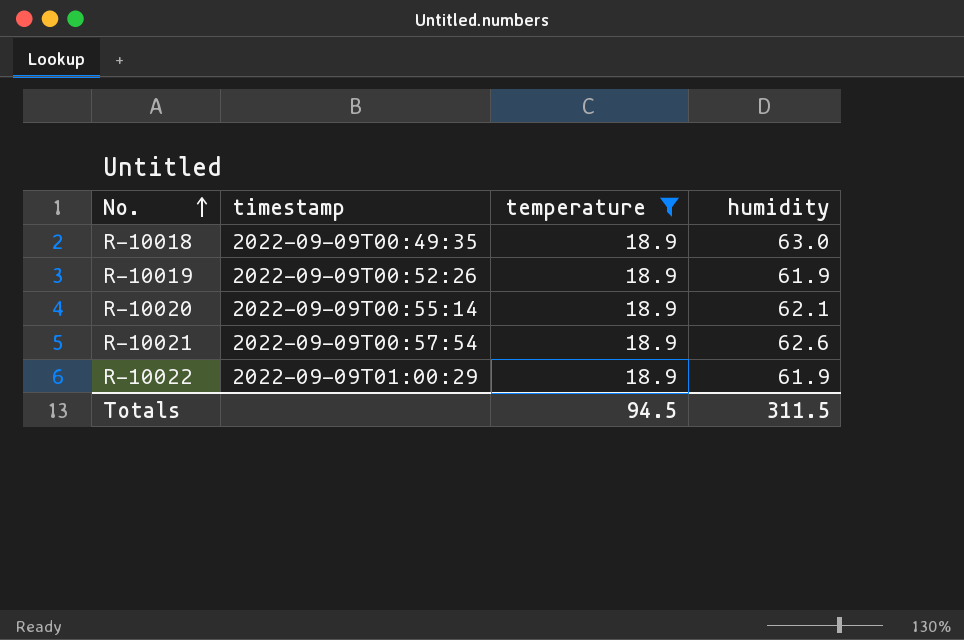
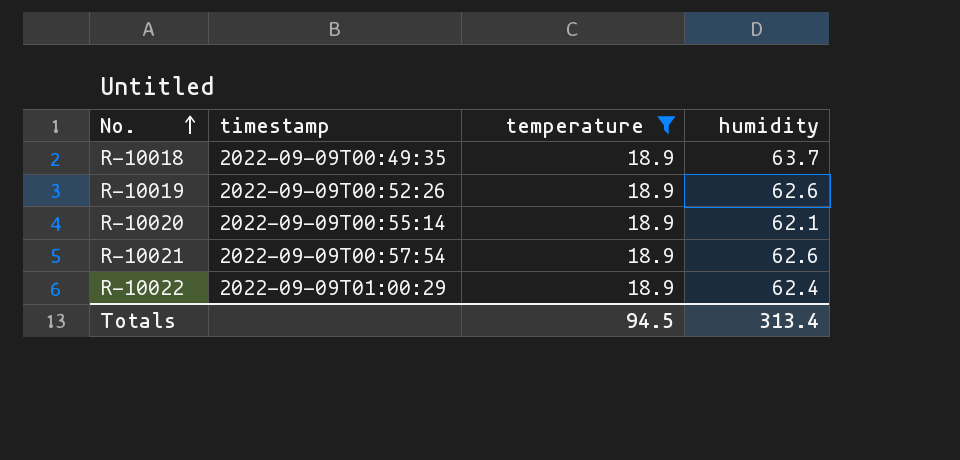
R-10018 | humidity: 63.0 -> 63.7
R-10019 | humidity: 61.9 -> 62.6
R-10022 | humidity: 61.9 -> 62.4
Totals | humidity: 311.5 -> 313.4

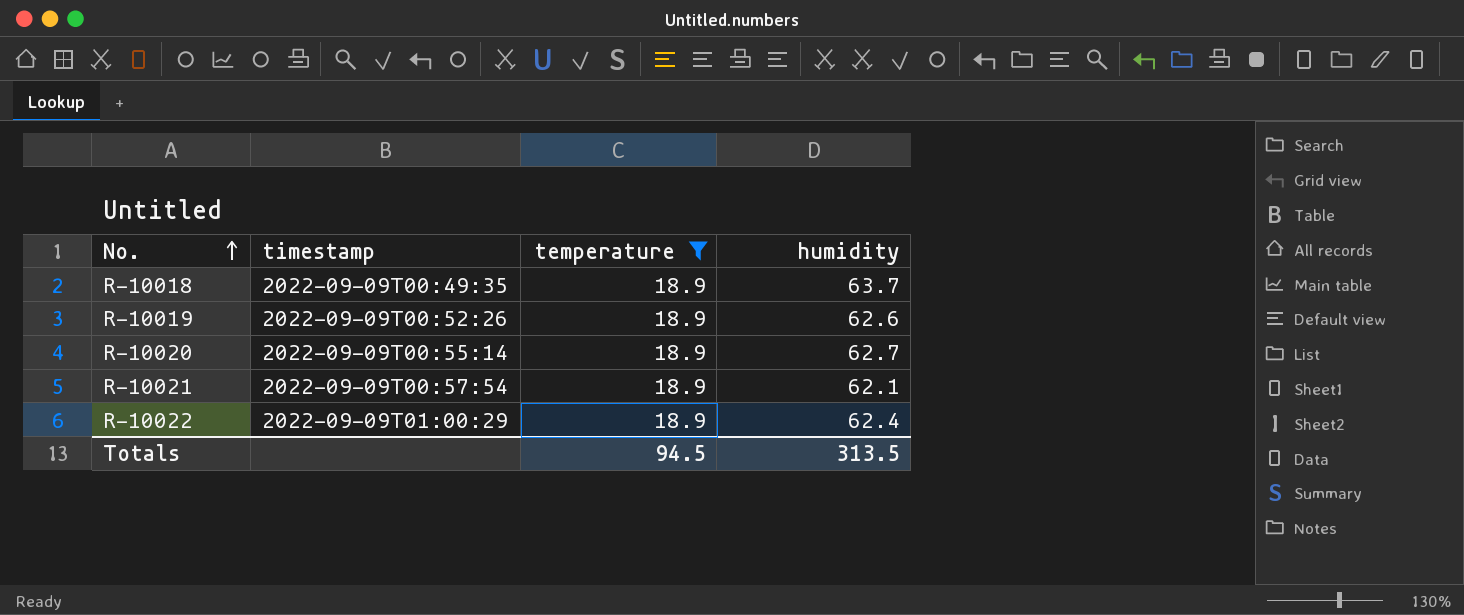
R-10020 | humidity: 62.1 -> 62.7
R-10021 | humidity: 62.6 -> 62.1
Totals | humidity: 313.4 -> 313.5

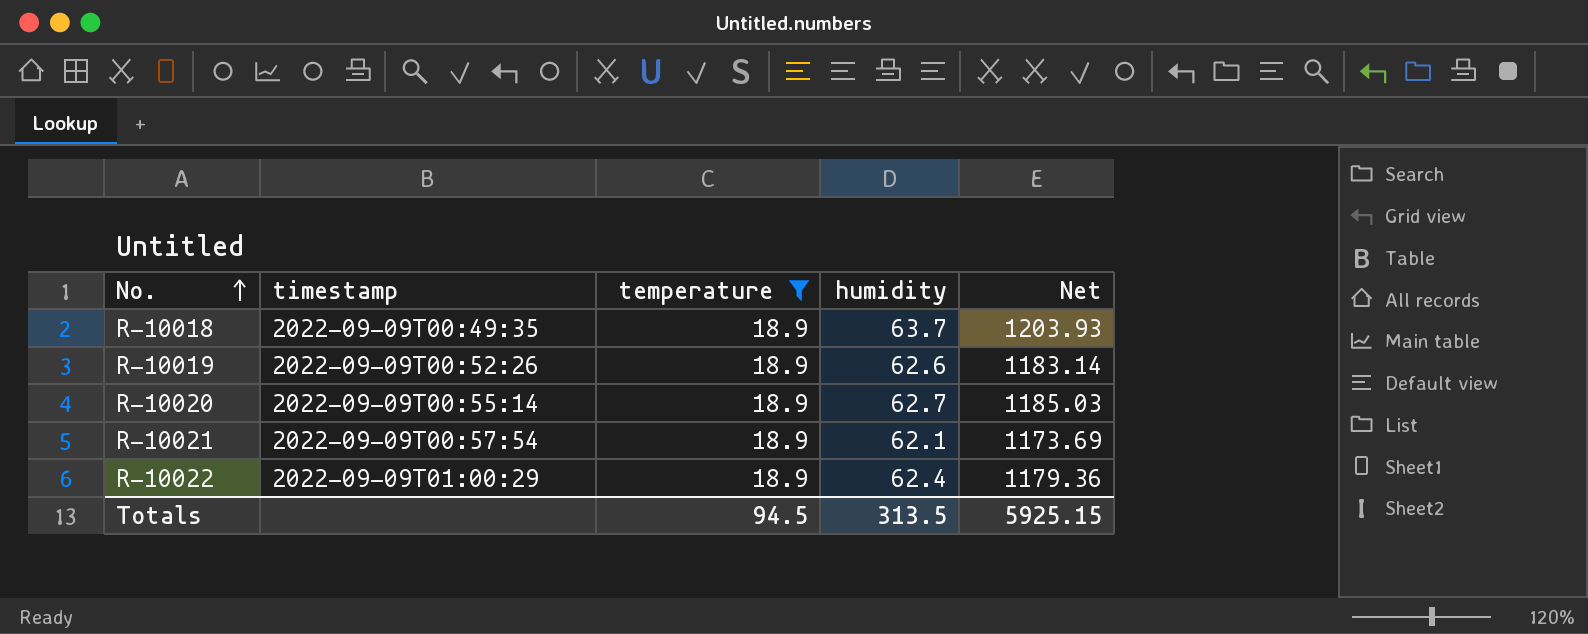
column Net | formula: none -> [temperature] * [humidity]

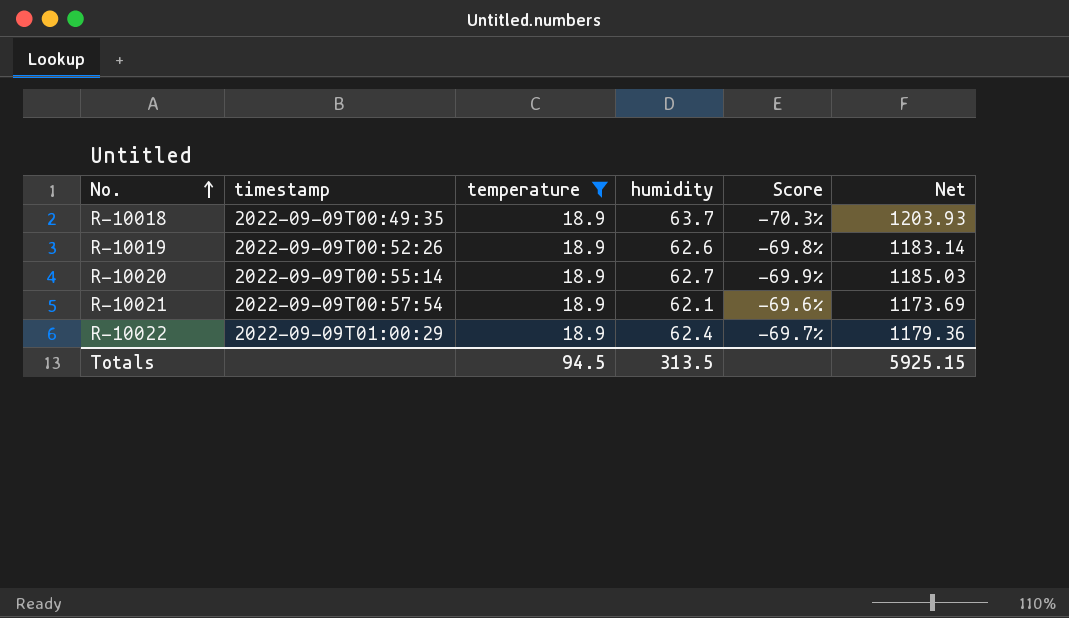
column Score | formula: none -> ([temperature] - [humidity]) / [humidity]

